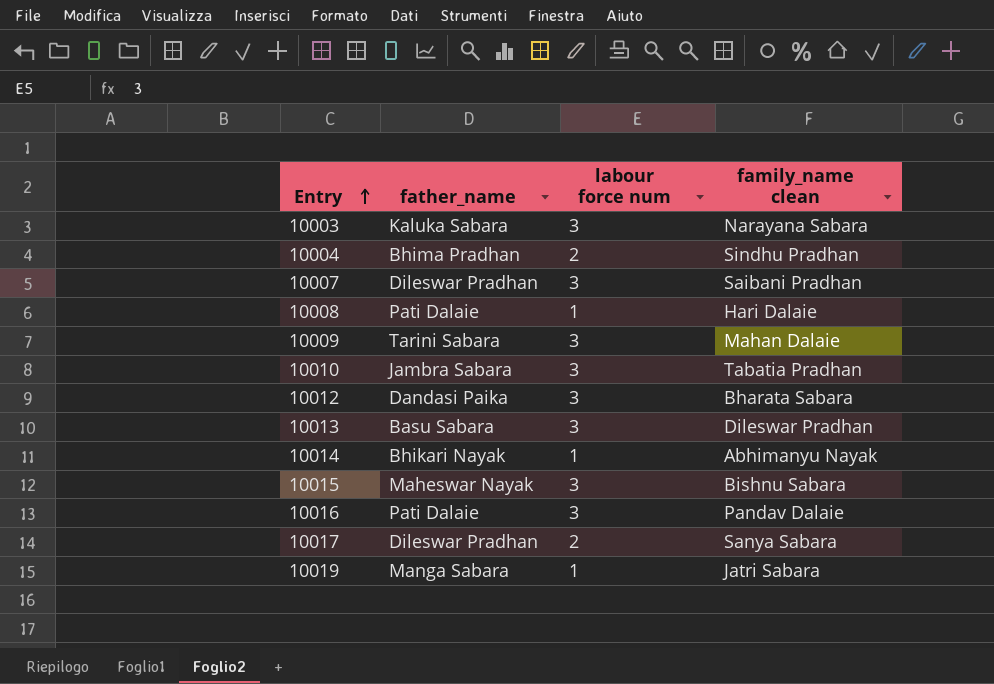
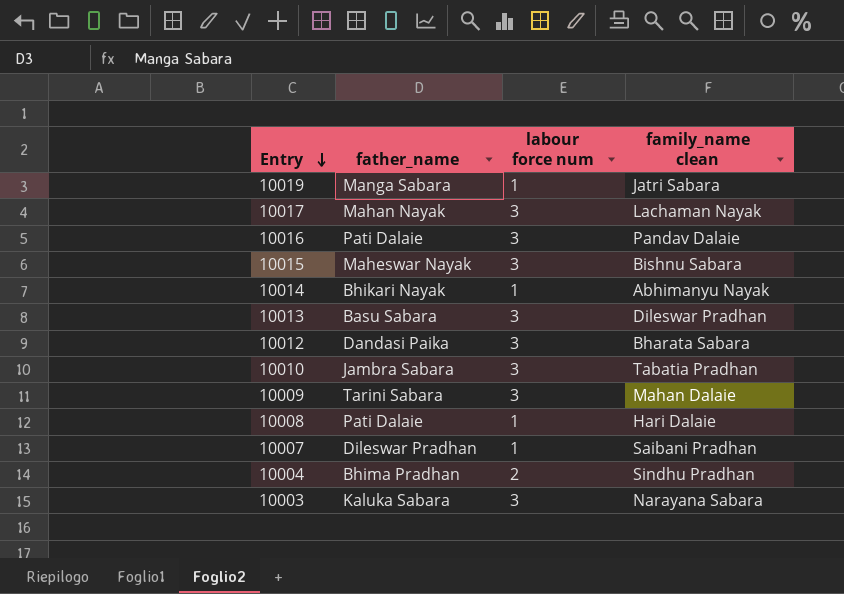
row order: Entry ascending -> Entry descending
10017 | father_name: Dileswar Pradhan -> Mahan Nayak
10017 | labour force num: 2 -> 3
10017 | family_name clean: Sanya Sabara -> Lachaman Nayak
10007 | labour force num: 3 -> 1

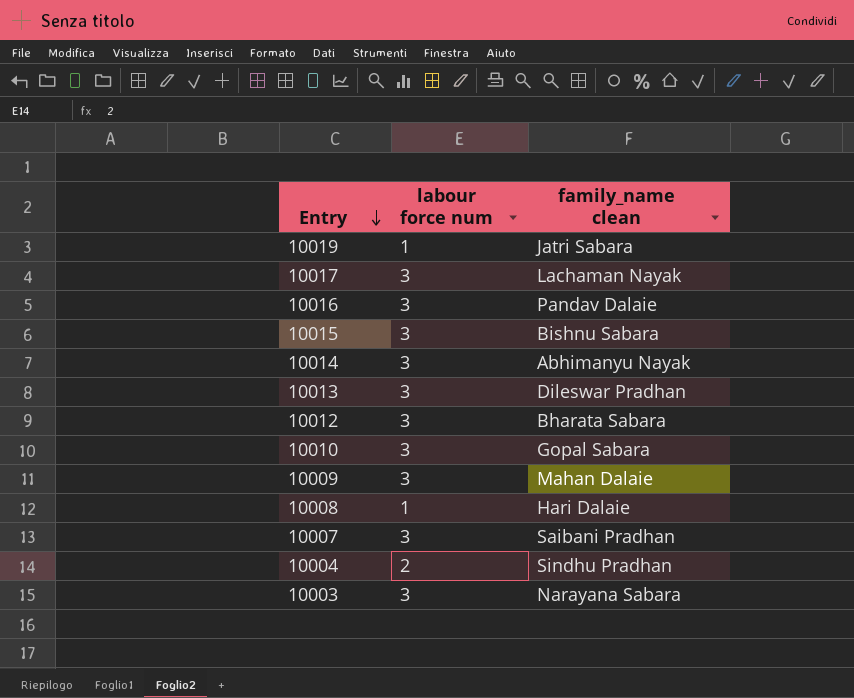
column father_name | position: 2 -> none
10014 | labour force num: 1 -> 3
10010 | family_name clean: Tabatia Pradhan -> Gopal Sabara
10007 | labour force num: 1 -> 3

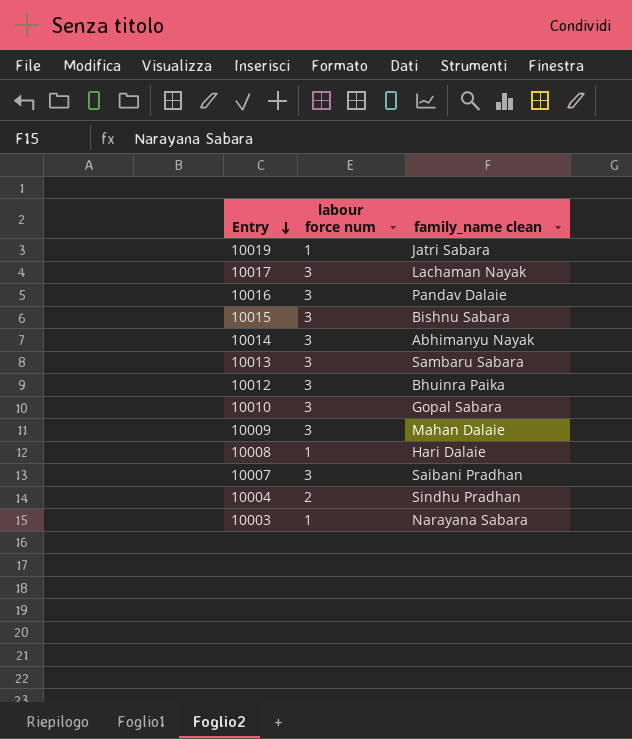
10013 | family_name clean: Dileswar Pradhan -> Sambaru Sabara
10012 | family_name clean: Bharata Sabara -> Bhuinra Paika
10003 | labour force num: 3 -> 1

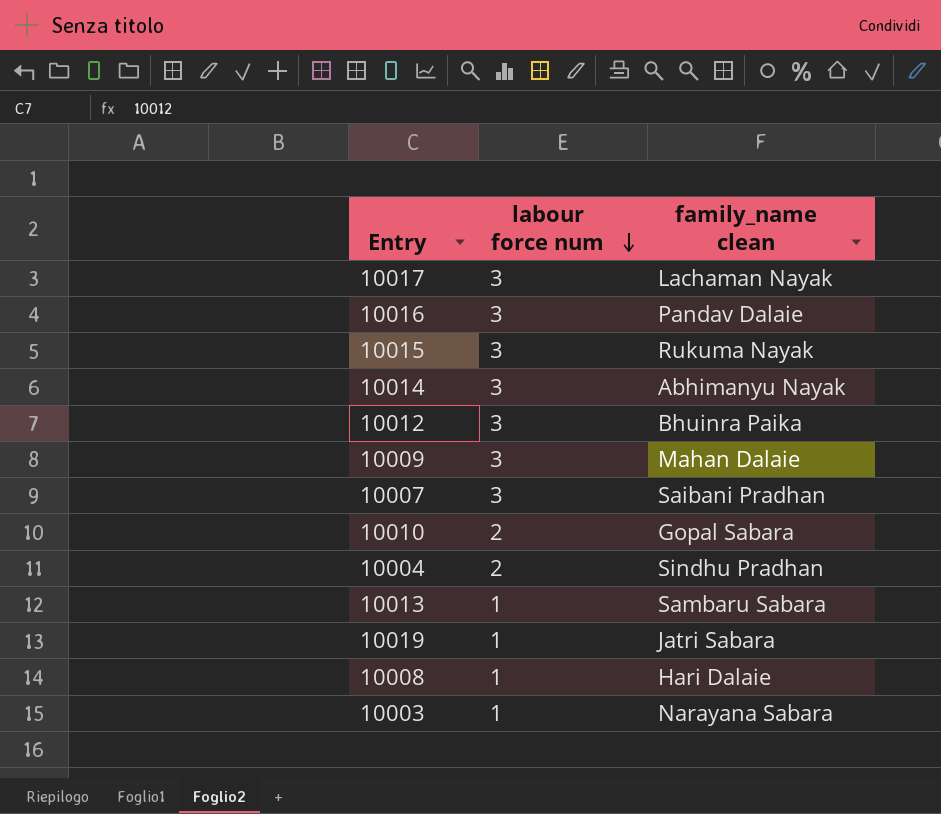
row order: Entry descending -> labour force num descending
10015 | family_name clean: Bishnu Sabara -> Rukuma Nayak
10010 | labour force num: 3 -> 2
10013 | labour force num: 3 -> 1

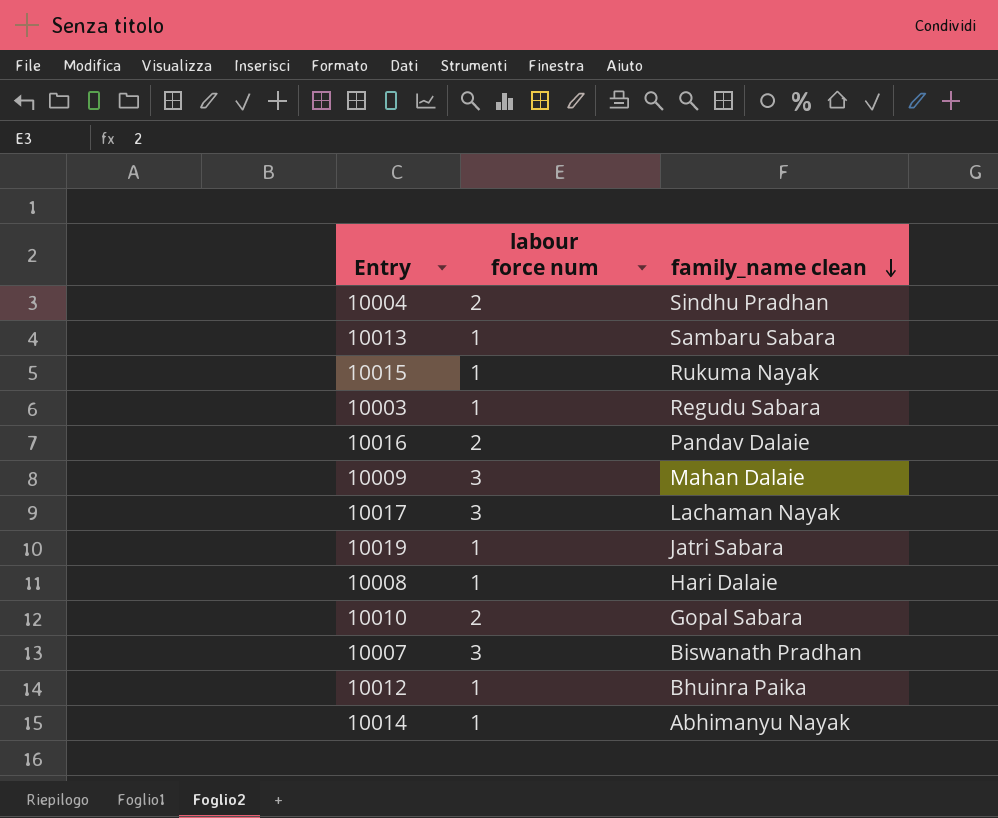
row order: labour force num descending -> family_name clean descending
10015 | labour force num: 3 -> 1
10003 | family_name clean: Narayana Sabara -> Regudu Sabara
10016 | labour force num: 3 -> 2
10007 | family_name clean: Saibani Pradhan -> Biswanath Pradhan
10012 | labour force num: 3 -> 1
10014 | labour force num: 3 -> 1

